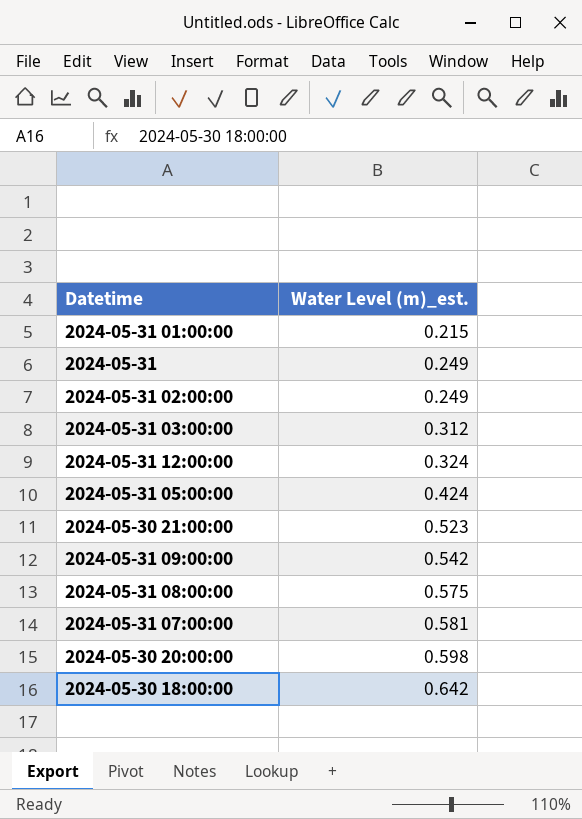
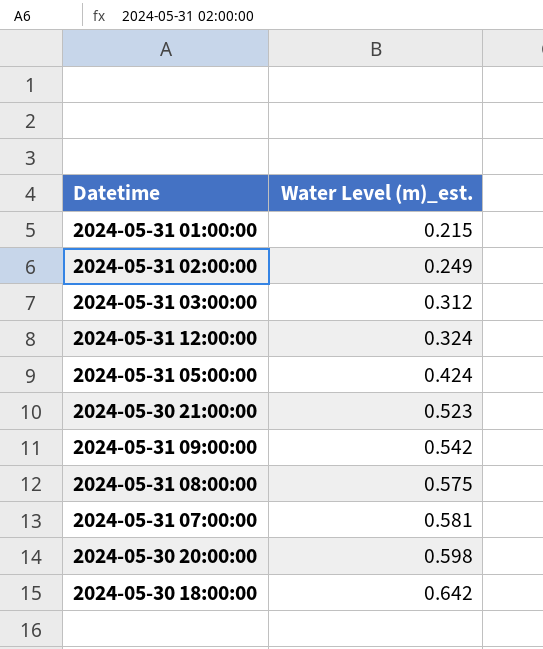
row 2024-05-31: 0.249 -> none

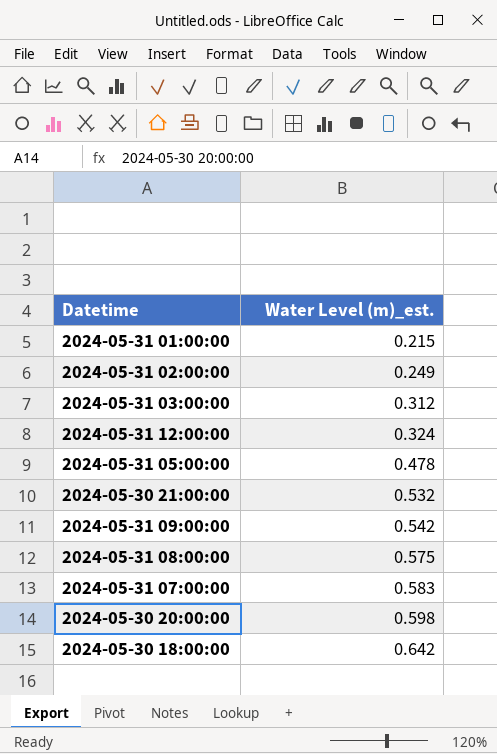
2024-05-31 05:00:00 | Water Level (m)_est.: 0.424 -> 0.478
2024-05-30 21:00:00 | Water Level (m)_est.: 0.523 -> 0.532
2024-05-31 07:00:00 | Water Level (m)_est.: 0.581 -> 0.583

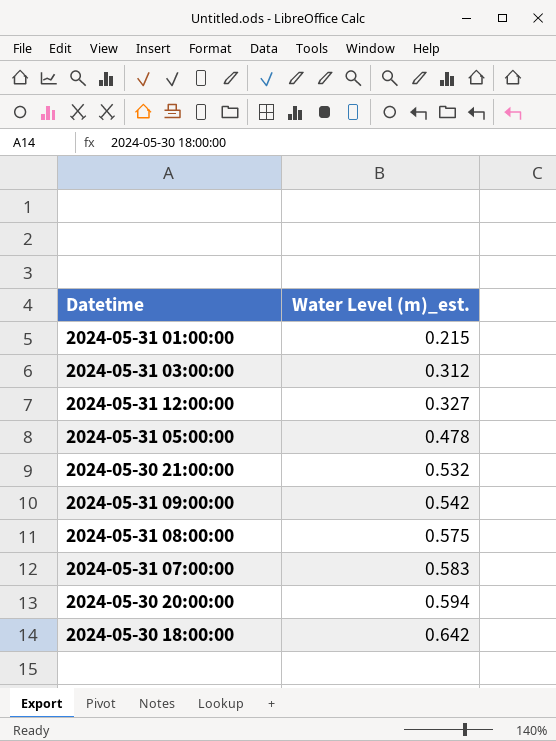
row 2024-05-31 02:00:00: 0.249 -> none
2024-05-31 12:00:00 | Water Level (m)_est.: 0.324 -> 0.327
2024-05-30 20:00:00 | Water Level (m)_est.: 0.598 -> 0.594

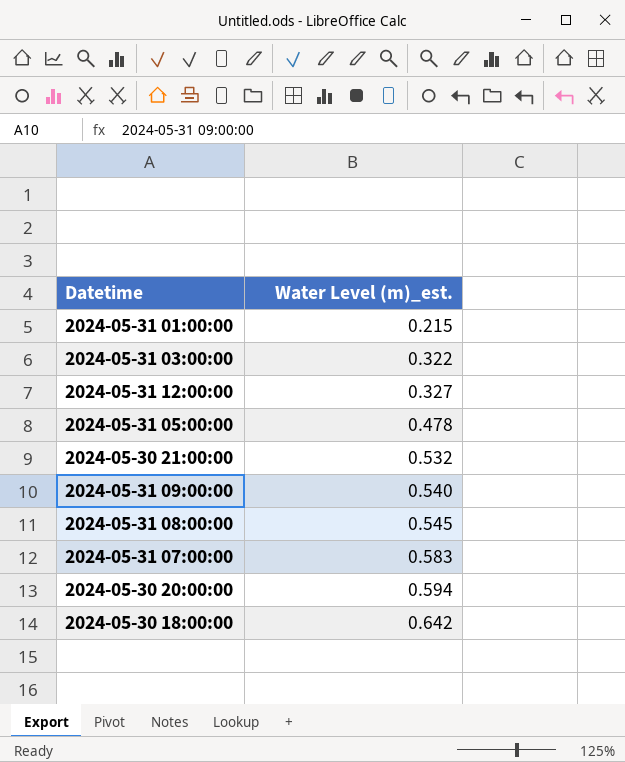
2024-05-31 03:00:00 | Water Level (m)_est.: 0.312 -> 0.322
2024-05-31 09:00:00 | Water Level (m)_est.: 0.542 -> 0.540
2024-05-31 08:00:00 | Water Level (m)_est.: 0.575 -> 0.545

